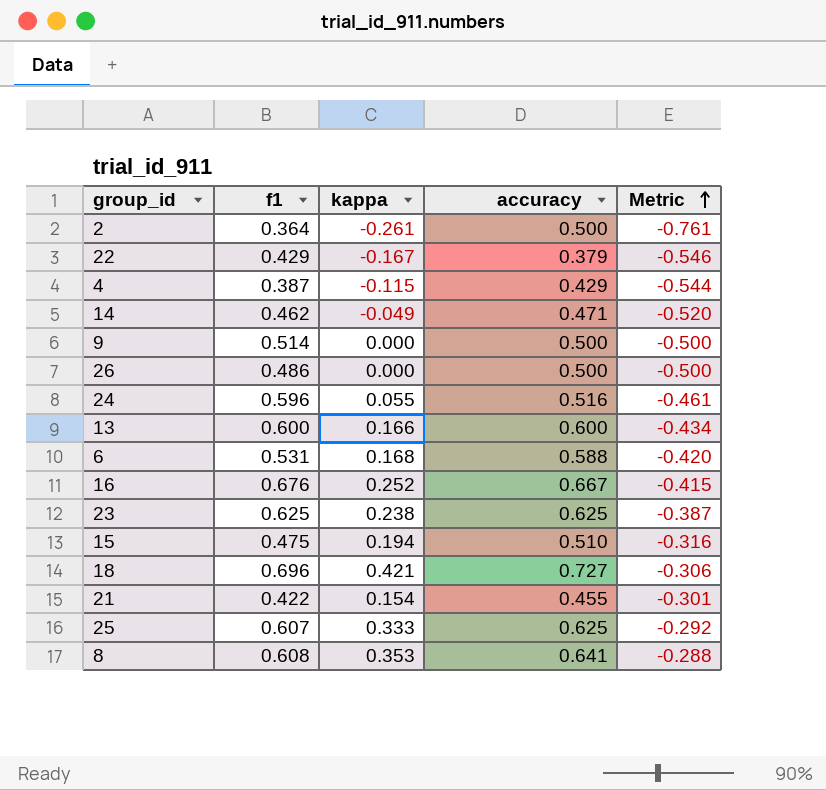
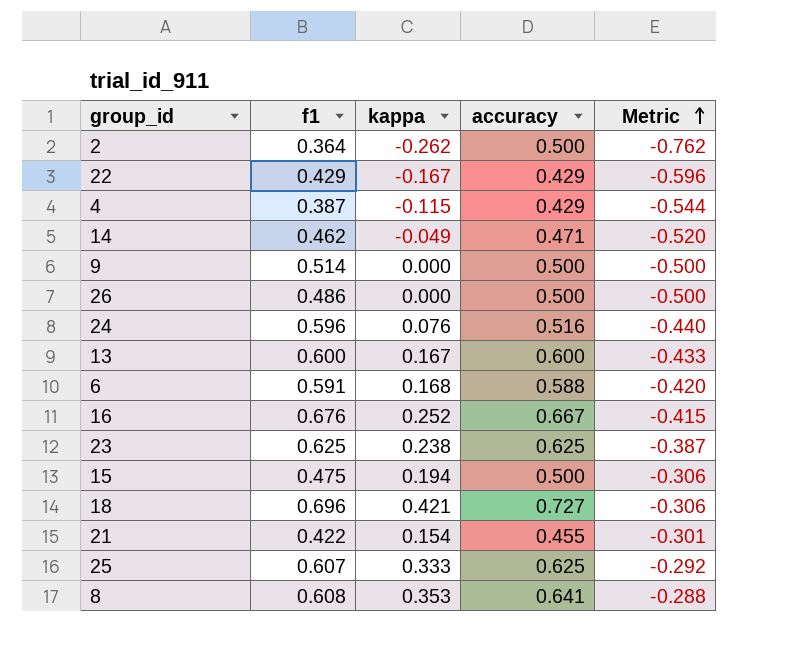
2 | kappa: -0.261 -> -0.262
2 | Metric: -0.761 -> -0.762
22 | accuracy: 0.379 -> 0.429
22 | Metric: -0.546 -> -0.596
24 | kappa: 0.055 -> 0.076
24 | Metric: -0.461 -> -0.440
13 | kappa: 0.166 -> 0.167
13 | Metric: -0.434 -> -0.433
6 | f1: 0.531 -> 0.591
15 | accuracy: 0.510 -> 0.500
15 | Metric: -0.316 -> -0.306

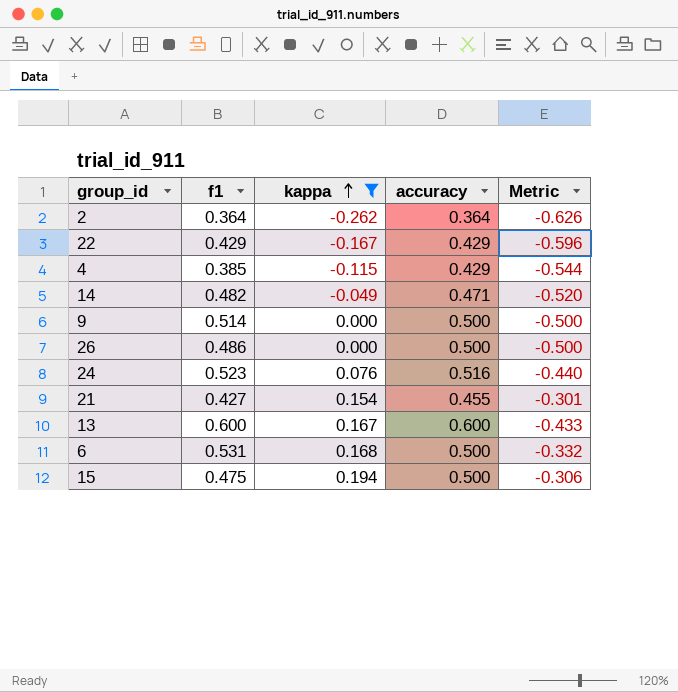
filter: none -> kappa <= 0.194
row order: Metric ascending -> kappa ascending
2 | accuracy: 0.500 -> 0.364
2 | Metric: -0.762 -> -0.626
4 | f1: 0.387 -> 0.385
14 | f1: 0.462 -> 0.482
24 | f1: 0.596 -> 0.523
21 | f1: 0.422 -> 0.427
6 | f1: 0.591 -> 0.531
6 | accuracy: 0.588 -> 0.500
6 | Metric: -0.420 -> -0.332

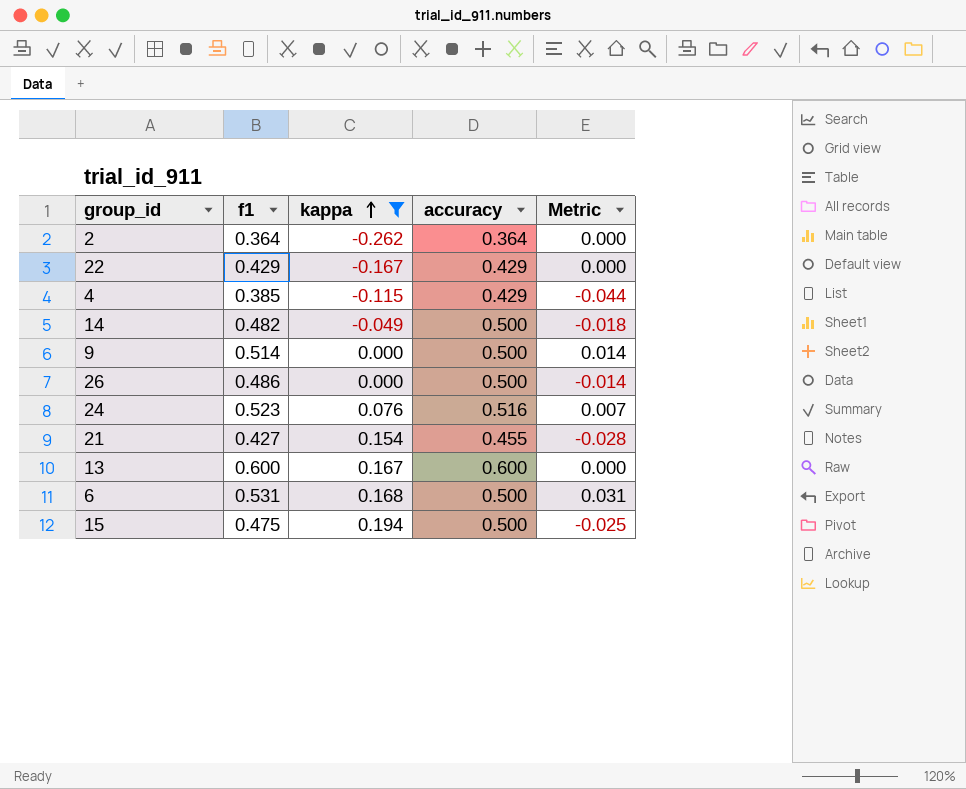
column Metric | formula: [kappa] - [accuracy] -> [f1] - [accuracy]
14 | accuracy: 0.471 -> 0.500

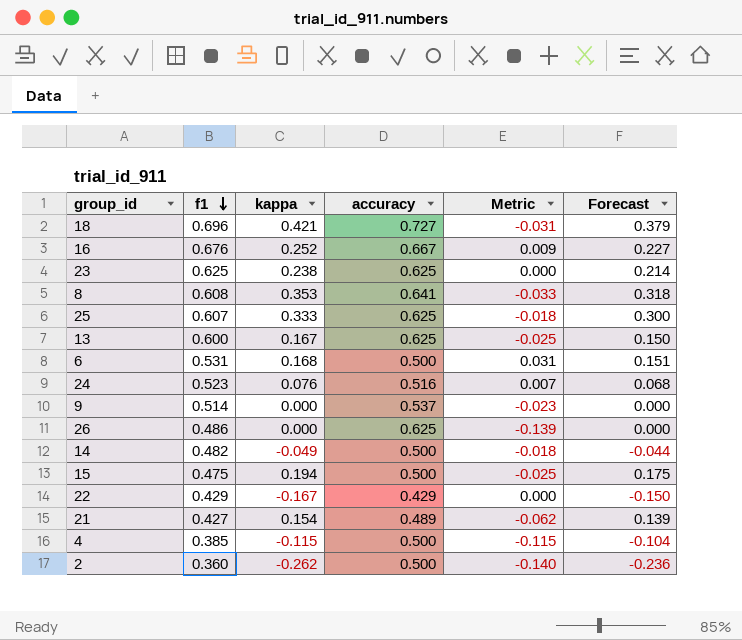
filter: kappa <= 0.194 -> none
row order: kappa ascending -> f1 descending
column Forecast | formula: none -> [kappa] * 0.9
13 | accuracy: 0.600 -> 0.625
13 | Metric: 0.000 -> -0.025
9 | accuracy: 0.500 -> 0.537
9 | Metric: 0.014 -> -0.023
26 | accuracy: 0.500 -> 0.625
26 | Metric: -0.014 -> -0.139
21 | accuracy: 0.455 -> 0.489
21 | Metric: -0.028 -> -0.062
4 | accuracy: 0.429 -> 0.500
4 | Metric: -0.044 -> -0.115
2 | f1: 0.364 -> 0.360
2 | accuracy: 0.364 -> 0.500
2 | Metric: 0.000 -> -0.140

